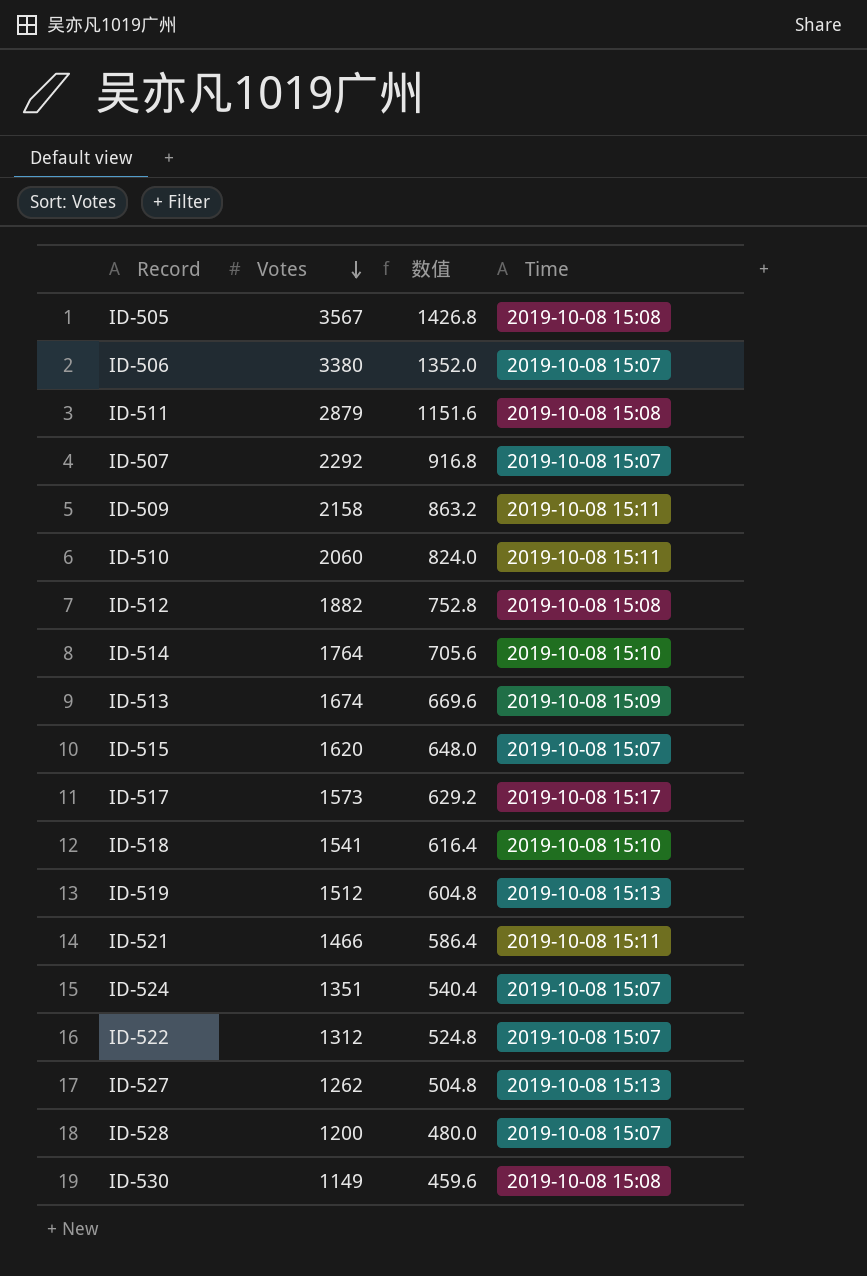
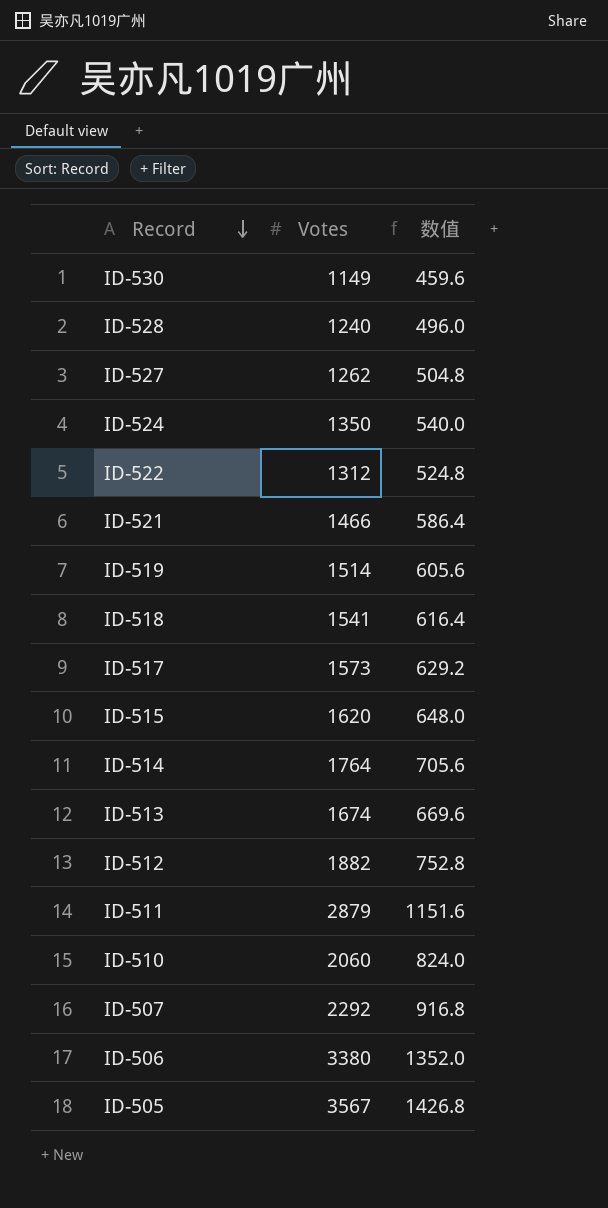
row order: Votes descending -> Record descending
column Time | position: 4 -> none
row ID-509: 2158 | 863.2 | 2019-10-08 15:11 -> none
ID-528 | Votes: 1200 -> 1240
ID-528 | 数值: 480.0 -> 496.0
ID-524 | Votes: 1351 -> 1350
ID-524 | 数值: 540.4 -> 540.0
ID-519 | Votes: 1512 -> 1514
ID-519 | 数值: 604.8 -> 605.6

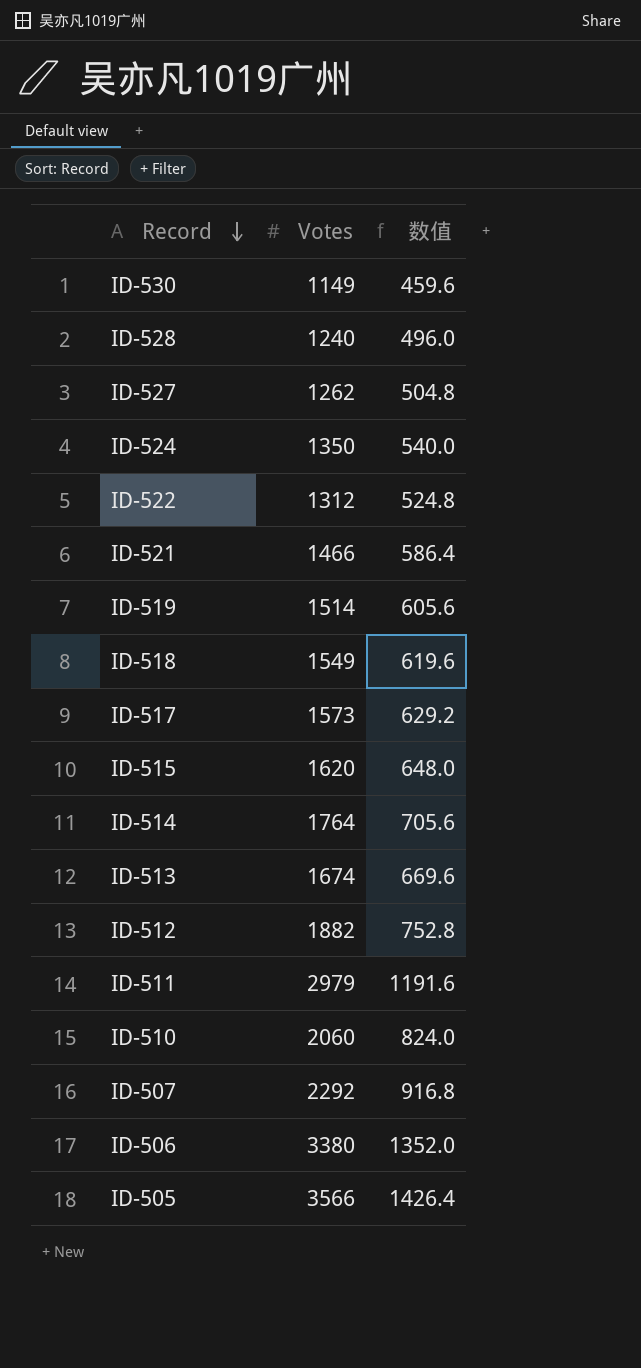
ID-518 | Votes: 1541 -> 1549
ID-518 | 数值: 616.4 -> 619.6
ID-511 | Votes: 2879 -> 2979
ID-511 | 数值: 1151.6 -> 1191.6
ID-505 | Votes: 3567 -> 3566
ID-505 | 数值: 1426.8 -> 1426.4

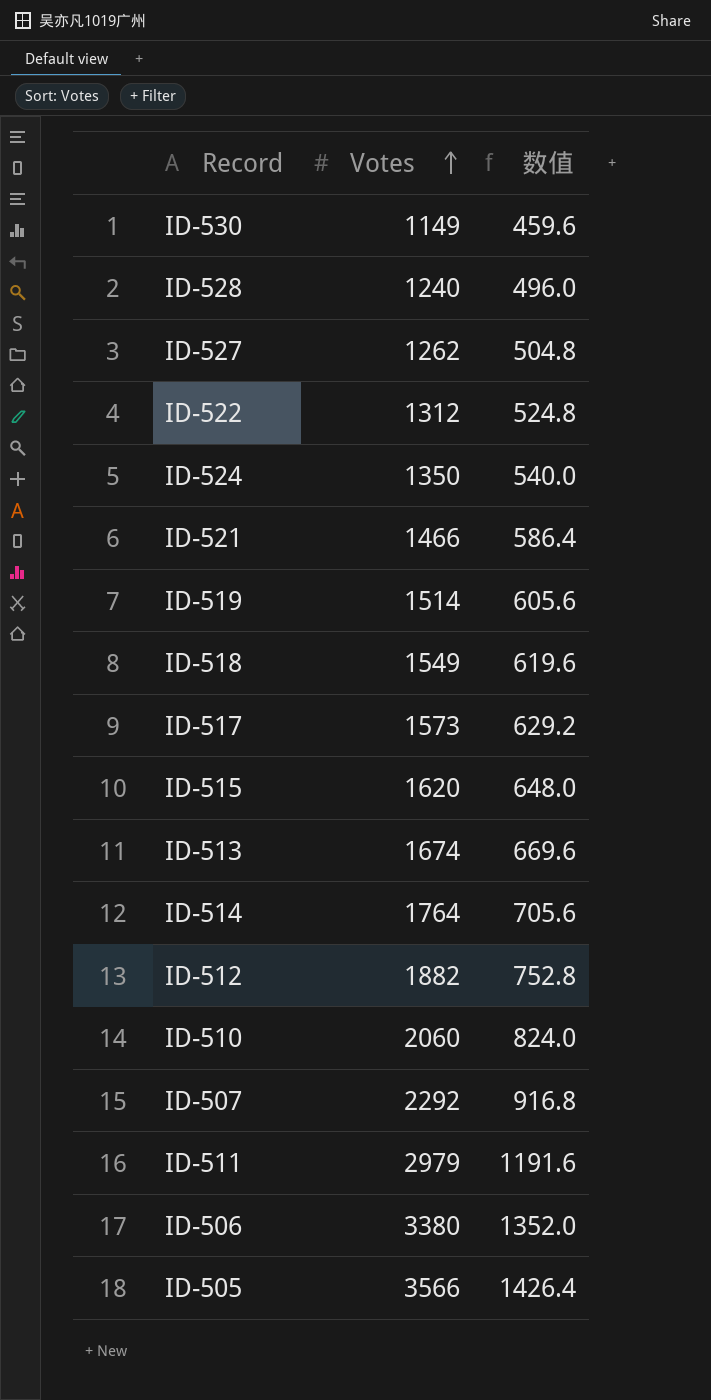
row order: Record descending -> Votes ascending

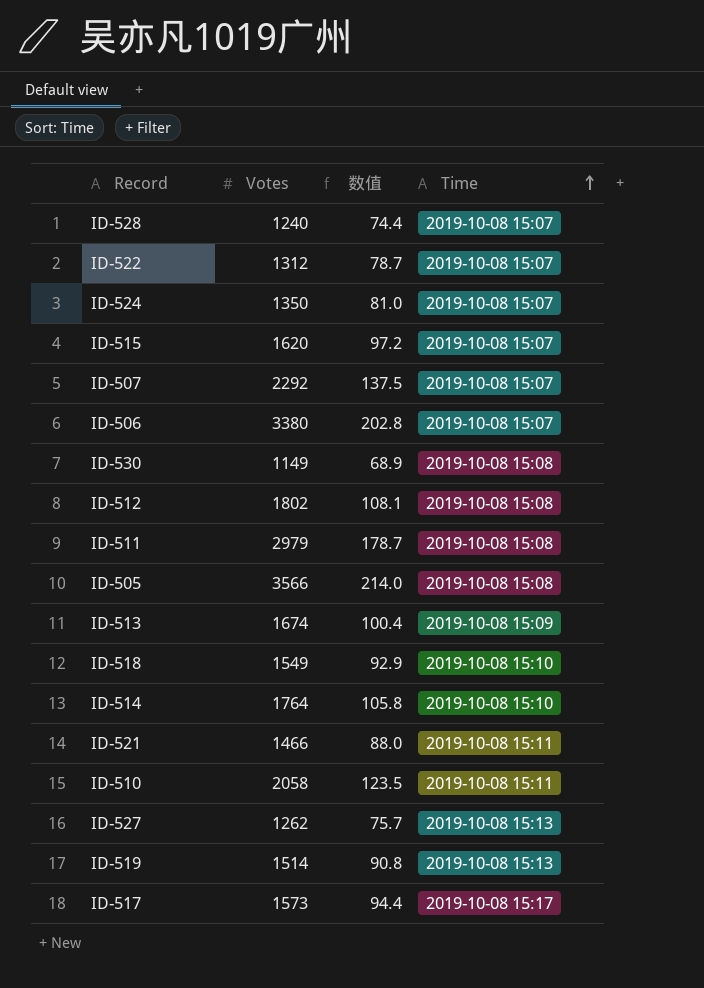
row order: Votes ascending -> Time ascending
column 数值 | formula: [Votes] * 0.4 -> [Votes] * 0.06
column Time | position: none -> 4
ID-512 | Votes: 1882 -> 1802
ID-510 | Votes: 2060 -> 2058

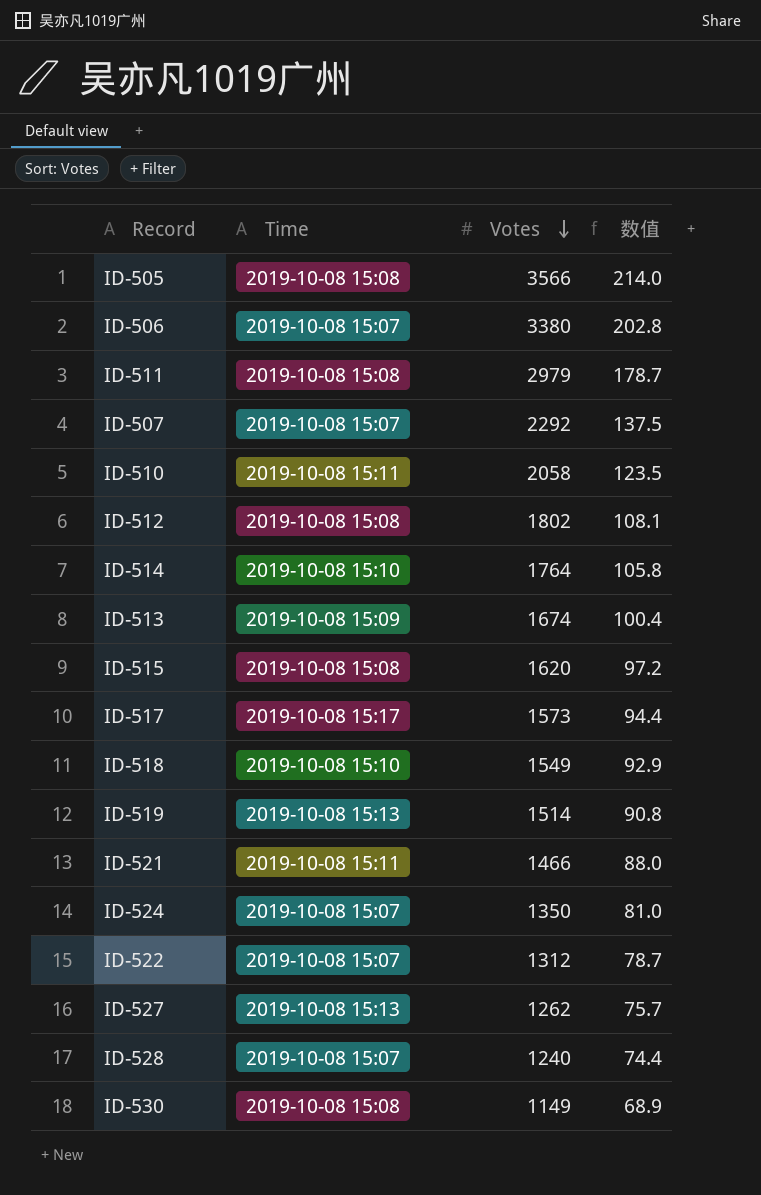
row order: Time ascending -> Votes descending
column Time | position: 4 -> 2
ID-515 | Time: 2019-10-08 15:07 -> 2019-10-08 15:08

